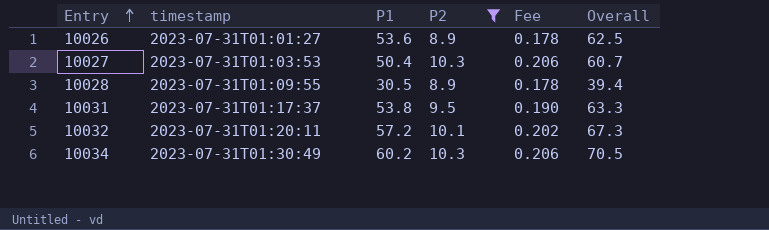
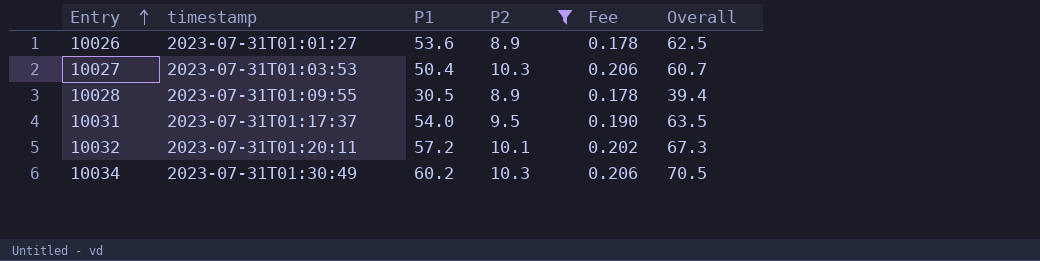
10031 | P1: 53.8 -> 54.0
10031 | Overall: 63.3 -> 63.5

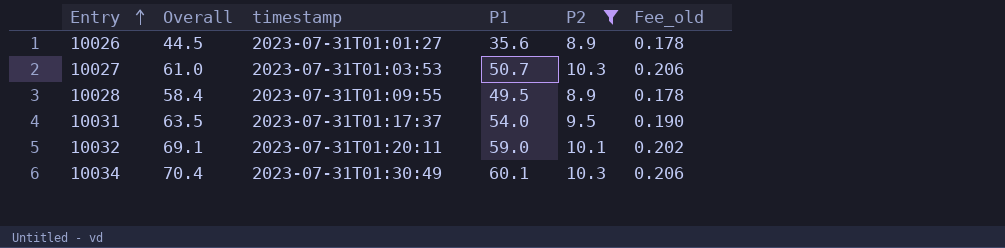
column Overall | position: 6 -> 2
column name: Fee -> Fee_old
10026 | Overall: 62.5 -> 44.5
10026 | P1: 53.6 -> 35.6
10027 | Overall: 60.7 -> 61.0
10027 | P1: 50.4 -> 50.7
10028 | Overall: 39.4 -> 58.4
10028 | P1: 30.5 -> 49.5
10032 | Overall: 67.3 -> 69.1
10032 | P1: 57.2 -> 59.0
10034 | Overall: 70.5 -> 70.4
10034 | P1: 60.2 -> 60.1

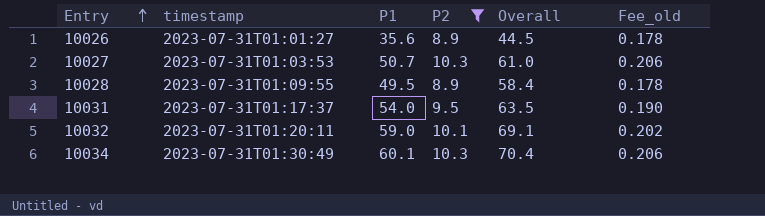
column Overall | position: 2 -> 5

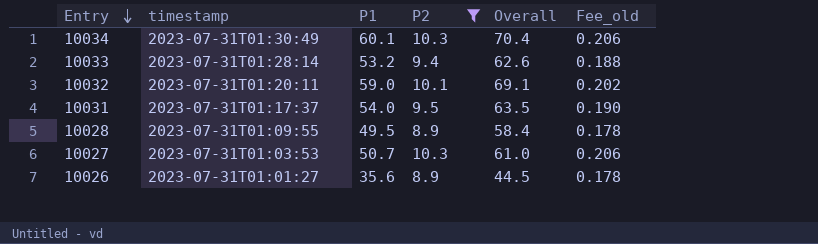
row order: Entry ascending -> Entry descending
row 10033: none -> 2023-07-31T01:28:14 | 53.2 | 9.4 | 62.6 | 0.188

